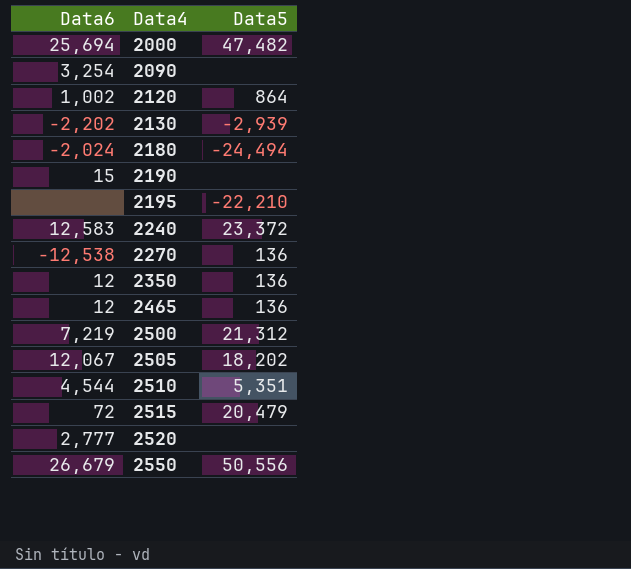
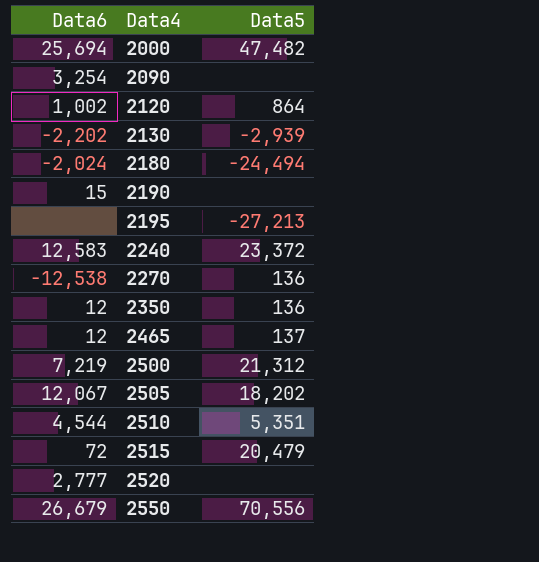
2195 | Data5: -22,210 -> -27,213
2465 | Data5: 136 -> 137
2550 | Data5: 50,556 -> 70,556

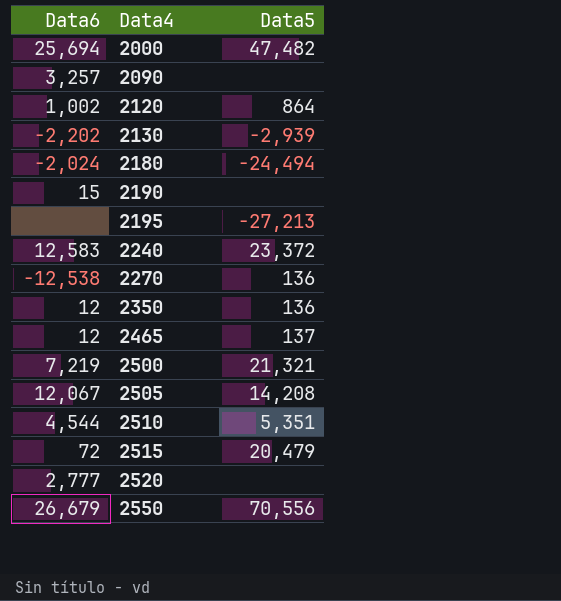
2090 | Data6: 3,254 -> 3,257
2500 | Data5: 21,312 -> 21,321
2505 | Data5: 18,202 -> 14,208

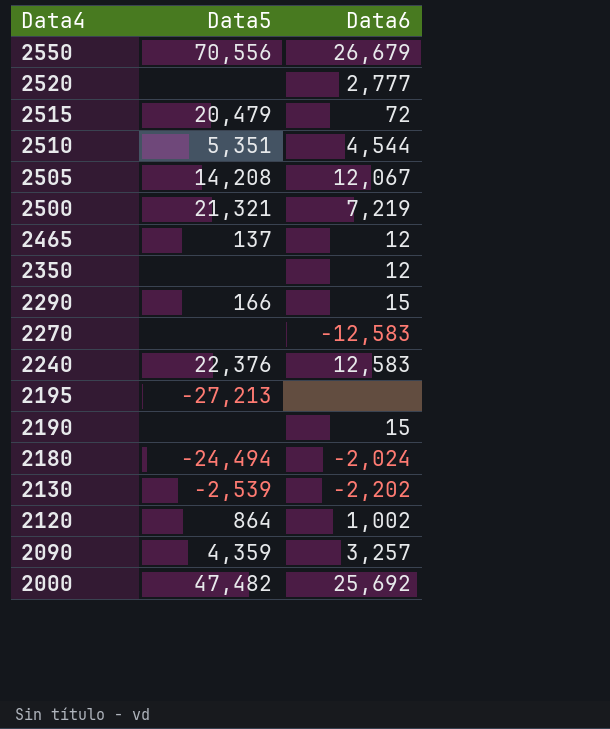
row order: Data4 ascending -> Data4 descending
column Data6 | position: 1 -> 3
2350 | Data5: 136 -> none
row 2290: none -> 166 | 15
2270 | Data5: 136 -> none
2270 | Data6: -12,538 -> -12,583
2240 | Data5: 23,372 -> 22,376
2130 | Data5: -2,939 -> -2,539
2090 | Data5: none -> 4,359
2000 | Data6: 25,694 -> 25,692

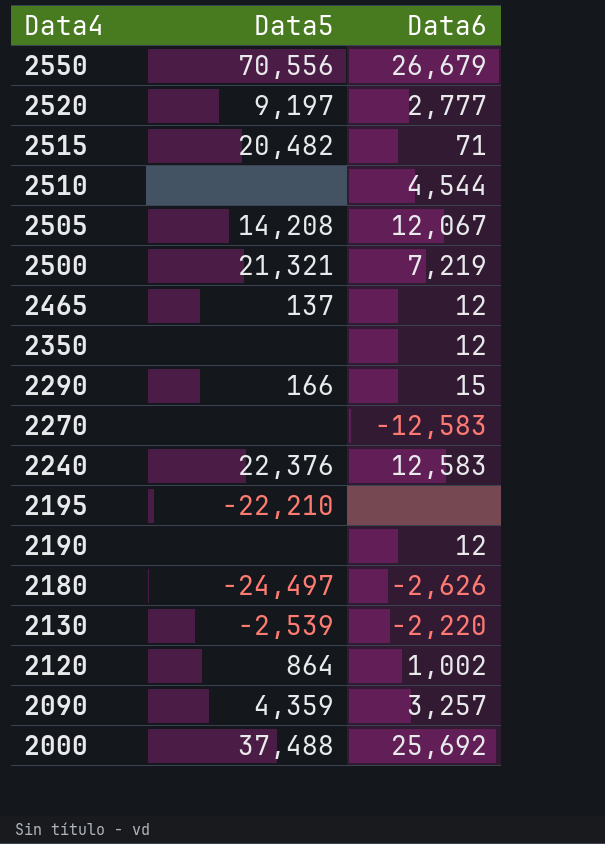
2520 | Data5: none -> 9,197
2515 | Data5: 20,479 -> 20,482
2515 | Data6: 72 -> 71
2510 | Data5: 5,351 -> none
2195 | Data5: -27,213 -> -22,210
2190 | Data6: 15 -> 12
2180 | Data5: -24,494 -> -24,497
2180 | Data6: -2,024 -> -2,626
2130 | Data6: -2,202 -> -2,220
2000 | Data5: 47,482 -> 37,488

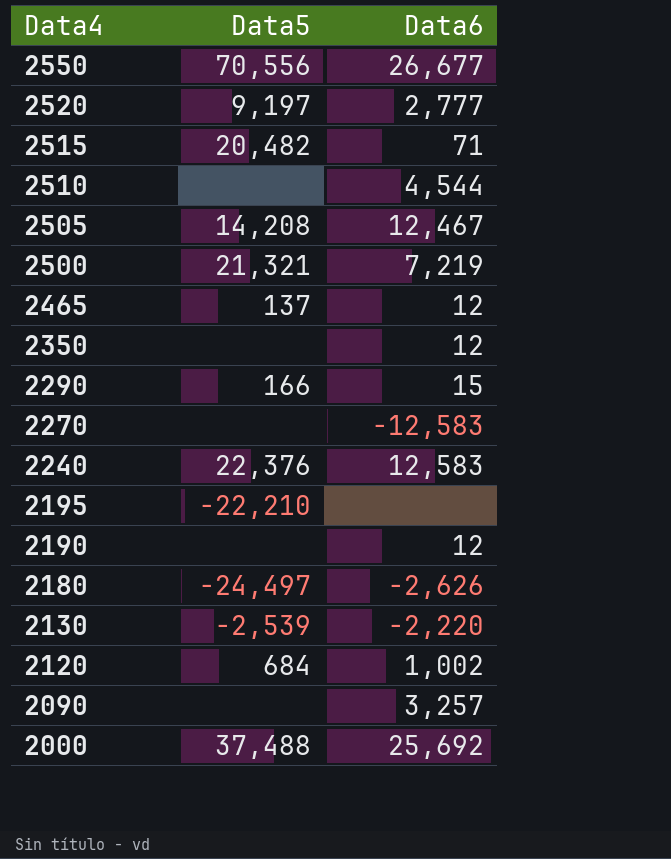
2550 | Data6: 26,679 -> 26,677
2505 | Data6: 12,067 -> 12,467
2120 | Data5: 864 -> 684
2090 | Data5: 4,359 -> none

